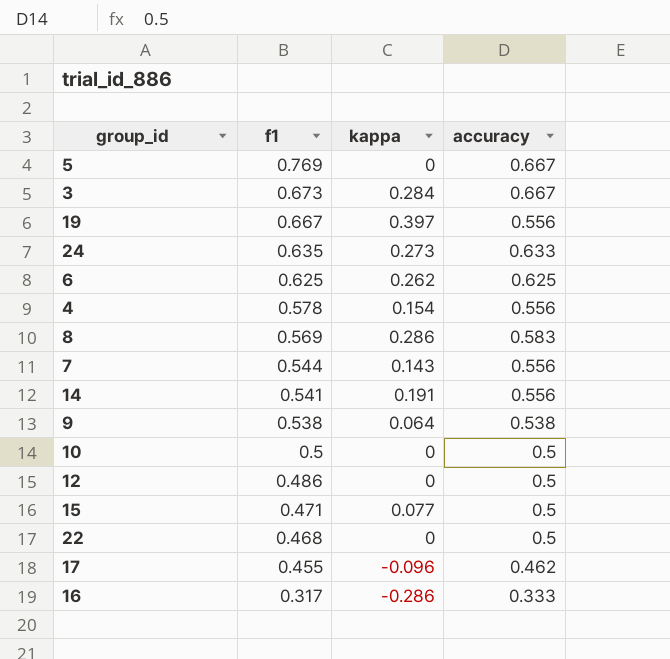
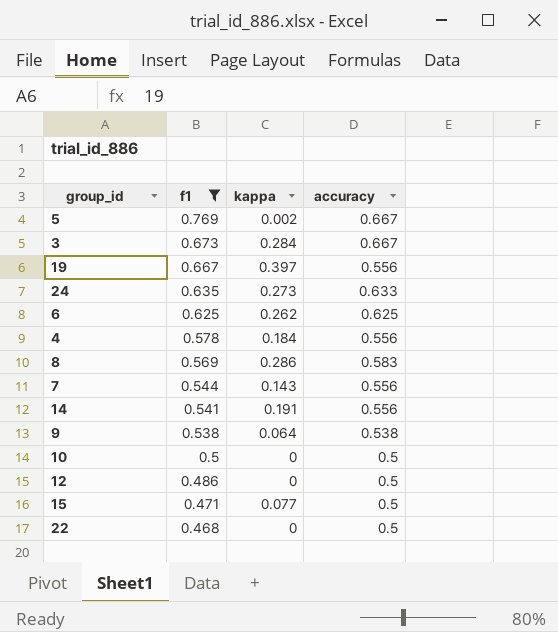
filter: none -> f1 >= 0.468
5 | kappa: 0 -> 0.002
4 | kappa: 0.154 -> 0.184

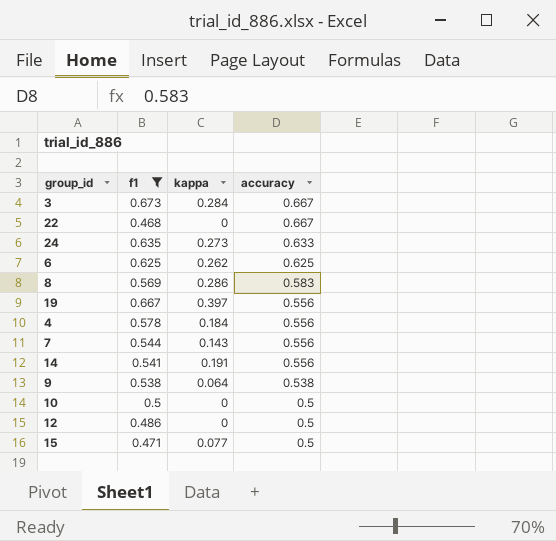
row order: f1 descending -> accuracy descending
row 5: 0.769 | 0.002 | 0.667 -> none
22 | accuracy: 0.5 -> 0.667

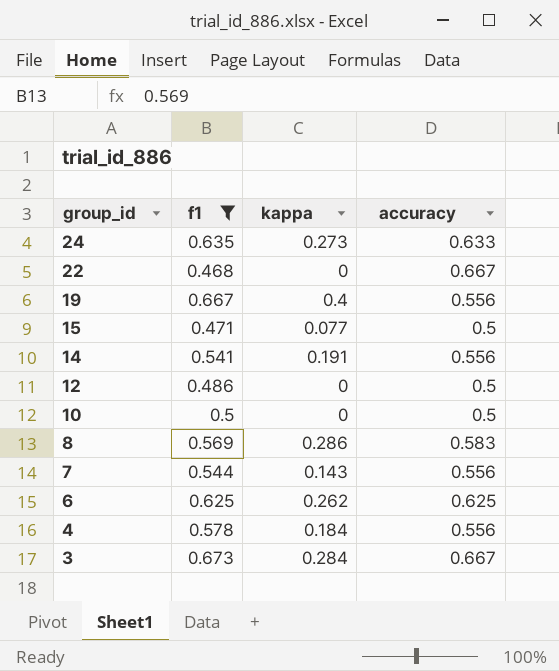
row order: accuracy descending -> group_id descending
row 9: 0.538 | 0.064 | 0.538 -> none
19 | kappa: 0.397 -> 0.4

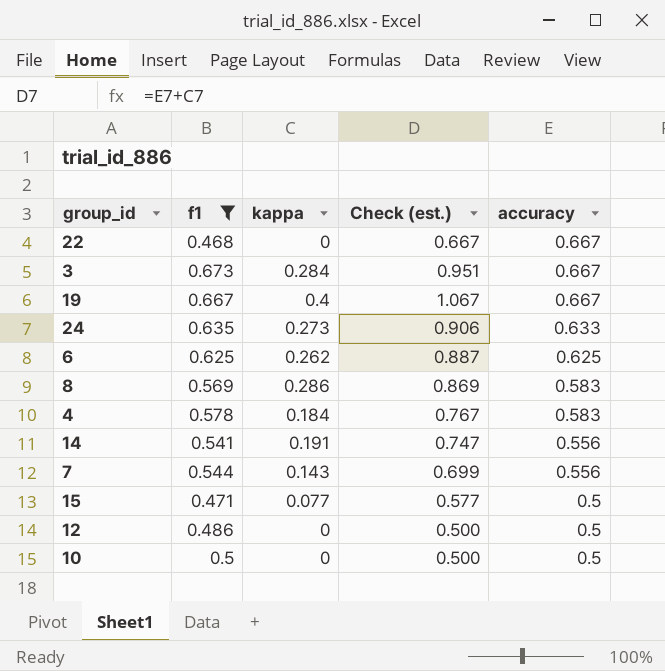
row order: group_id descending -> accuracy descending
column Check (est.) | formula: none -> [kappa] + [accuracy]
19 | accuracy: 0.556 -> 0.667
4 | accuracy: 0.556 -> 0.583

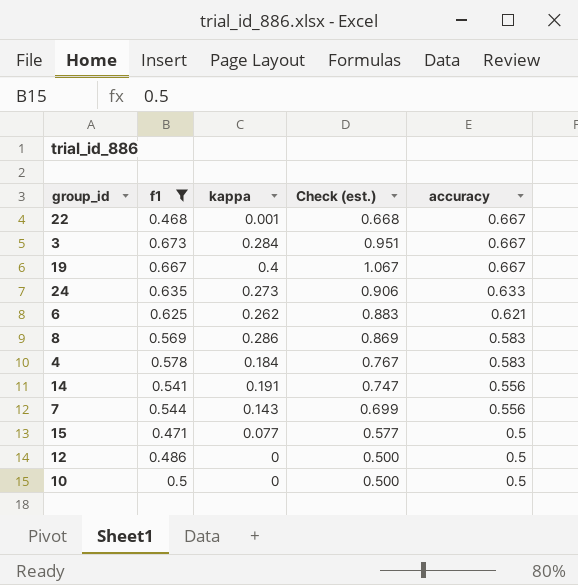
22 | kappa: 0 -> 0.001
22 | Check (est.): 0.667 -> 0.668
6 | Check (est.): 0.887 -> 0.883
6 | accuracy: 0.625 -> 0.621

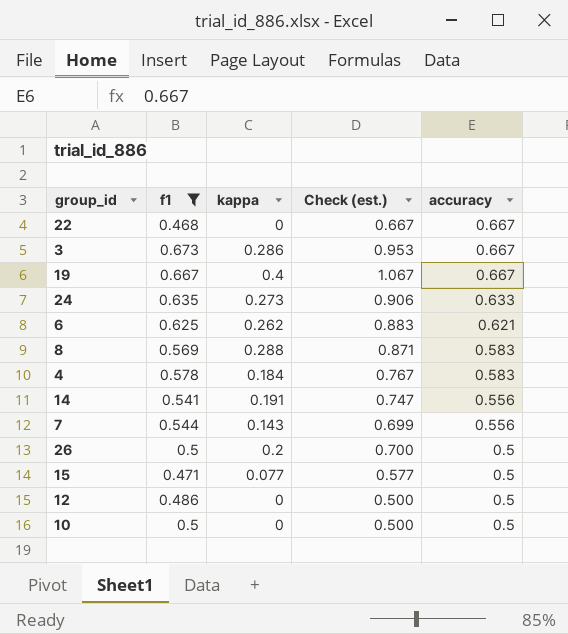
22 | kappa: 0.001 -> 0
22 | Check (est.): 0.668 -> 0.667
3 | kappa: 0.284 -> 0.286
3 | Check (est.): 0.951 -> 0.953
8 | kappa: 0.286 -> 0.288
8 | Check (est.): 0.869 -> 0.871
row 26: none -> 0.5 | 0.2 | 0.700 | 0.5

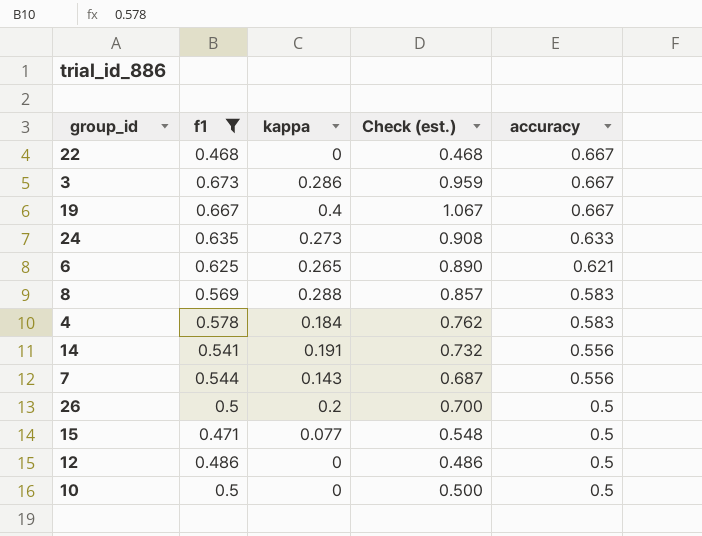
column Check (est.) | formula: [kappa] + [accuracy] -> [f1] + [kappa]
6 | kappa: 0.262 -> 0.265

